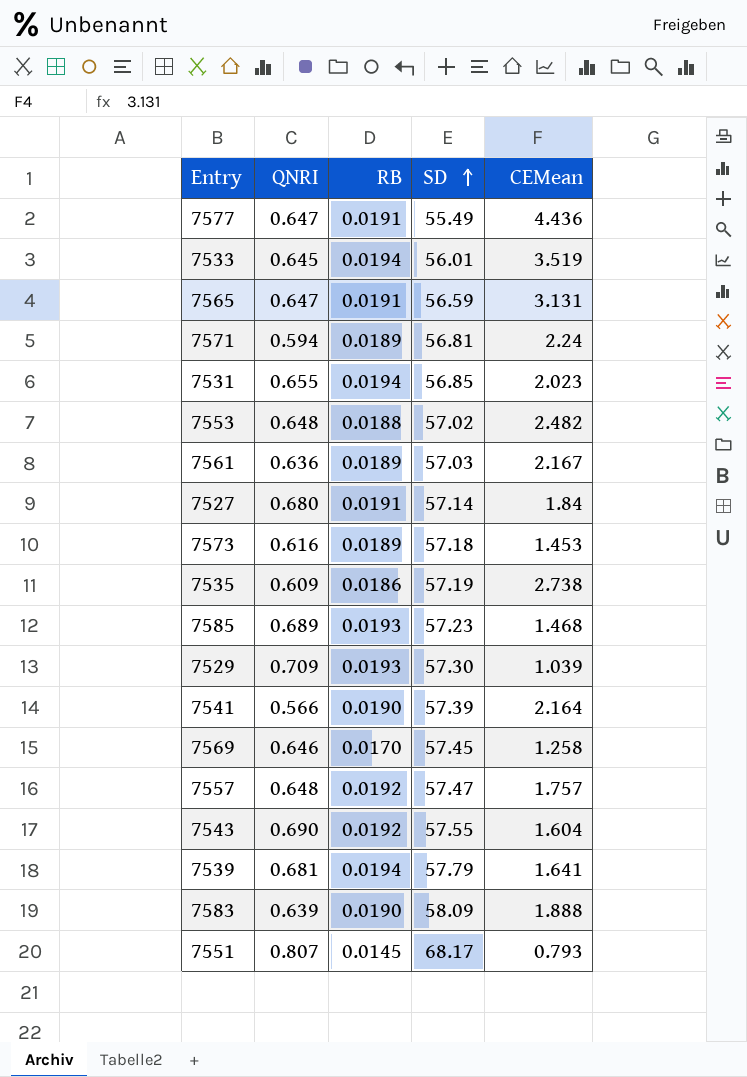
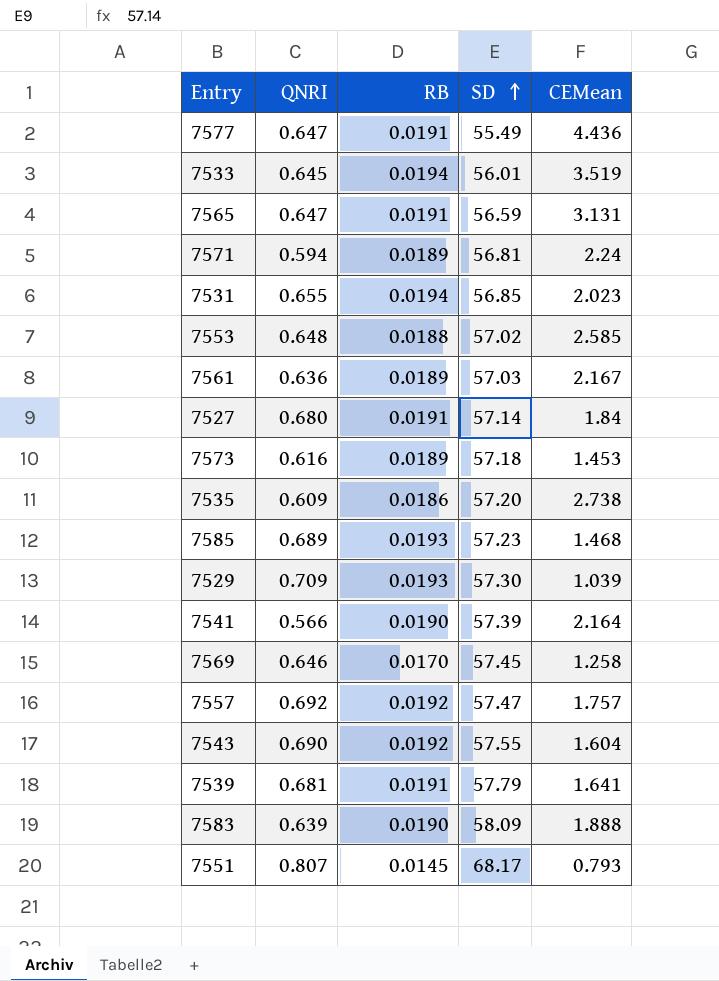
7553 | CEMean: 2.482 -> 2.585
7535 | SD: 57.19 -> 57.20
7557 | QNRI: 0.648 -> 0.692
7539 | RB: 0.0194 -> 0.0191

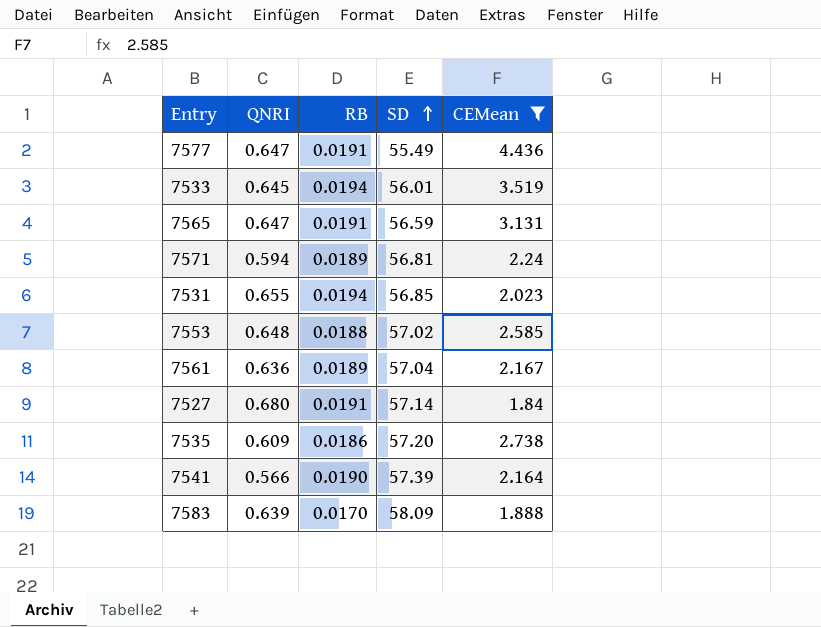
filter: none -> CEMean >= 1.84
7561 | SD: 57.03 -> 57.04
7583 | RB: 0.0190 -> 0.0170

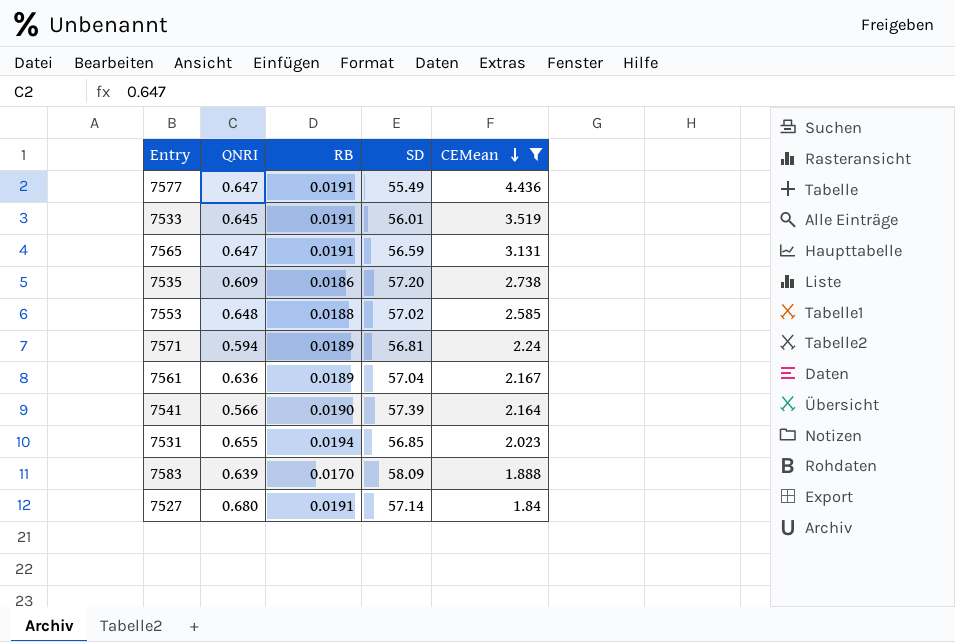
row order: SD ascending -> CEMean descending
7533 | RB: 0.0194 -> 0.0191

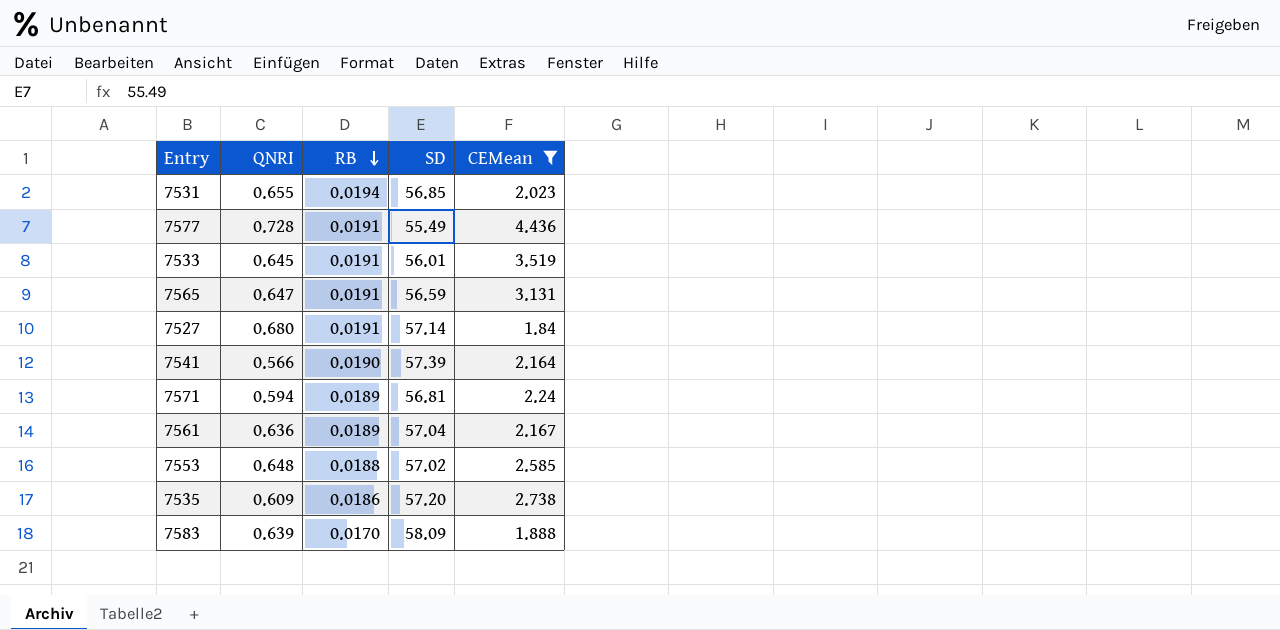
row order: CEMean descending -> RB descending
7577 | QNRI: 0.647 -> 0.728

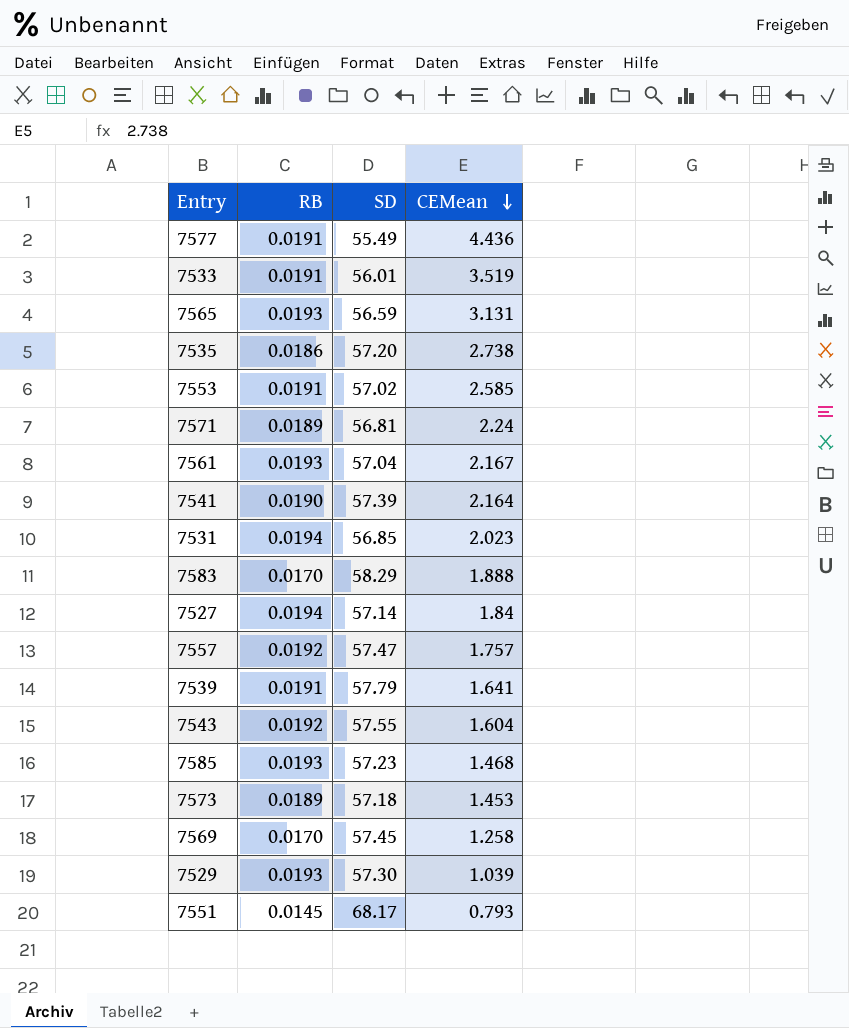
filter: CEMean >= 1.84 -> none
row order: RB descending -> CEMean descending
column QNRI | position: 2 -> none
7565 | RB: 0.0191 -> 0.0193
7553 | RB: 0.0188 -> 0.0191
7561 | RB: 0.0189 -> 0.0193
7583 | SD: 58.09 -> 58.29
7527 | RB: 0.0191 -> 0.0194

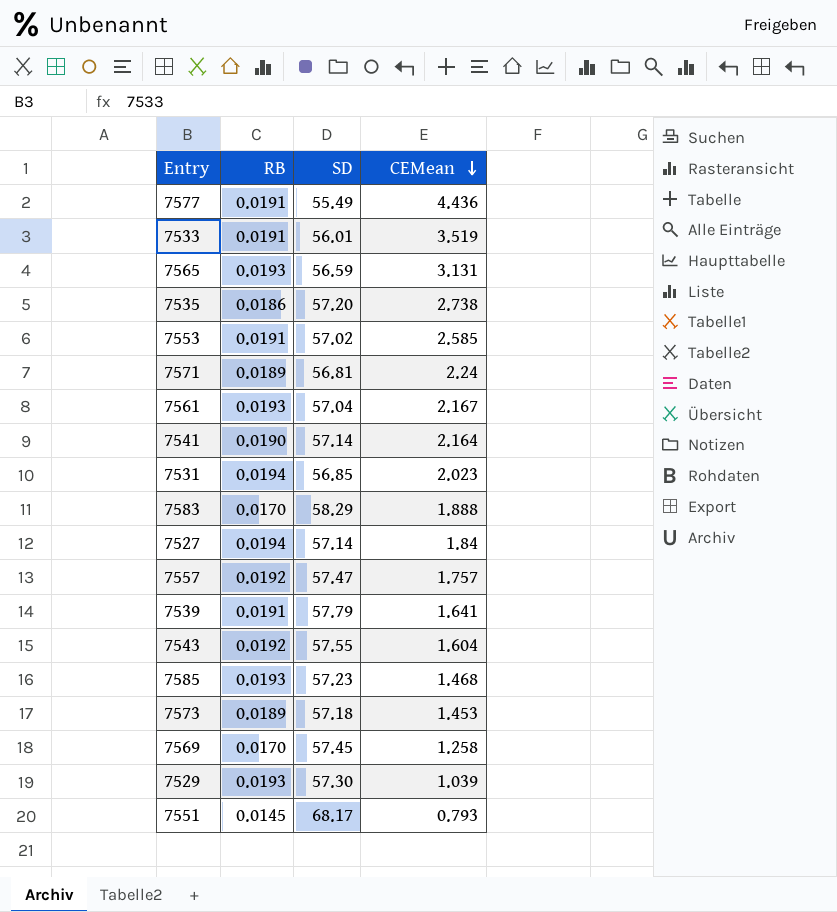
7541 | SD: 57.39 -> 57.14

